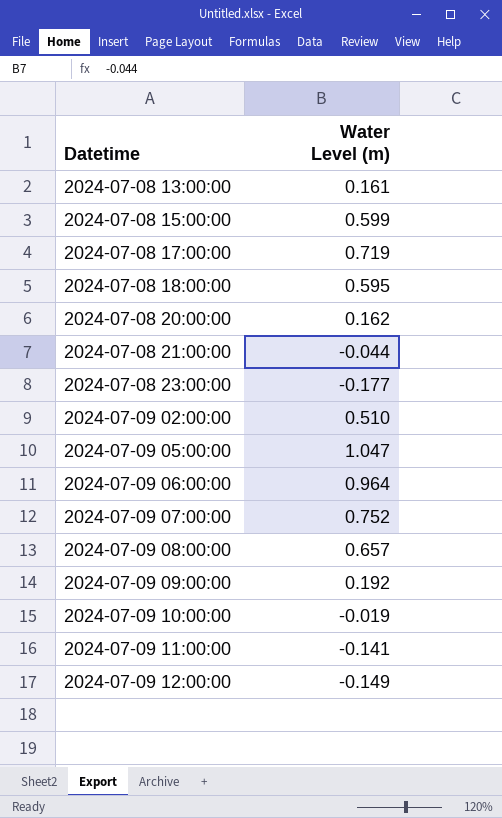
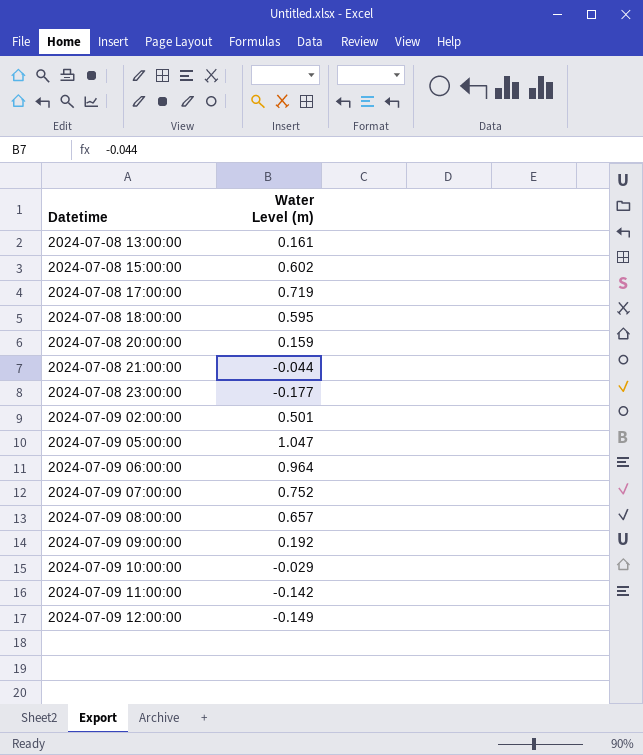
2024-07-08 15:00:00 | Water Level (m): 0.599 -> 0.602
2024-07-08 20:00:00 | Water Level (m): 0.162 -> 0.159
2024-07-09 02:00:00 | Water Level (m): 0.510 -> 0.501
2024-07-09 10:00:00 | Water Level (m): -0.019 -> -0.029
2024-07-09 11:00:00 | Water Level (m): -0.141 -> -0.142

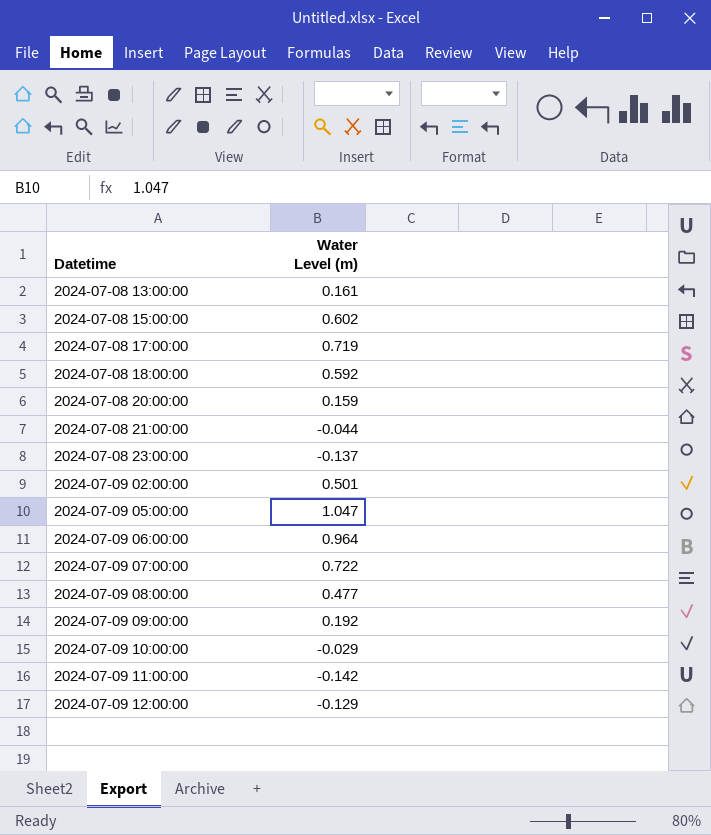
2024-07-08 18:00:00 | Water Level (m): 0.595 -> 0.592
2024-07-08 23:00:00 | Water Level (m): -0.177 -> -0.137
2024-07-09 07:00:00 | Water Level (m): 0.752 -> 0.722
2024-07-09 08:00:00 | Water Level (m): 0.657 -> 0.477
2024-07-09 12:00:00 | Water Level (m): -0.149 -> -0.129

